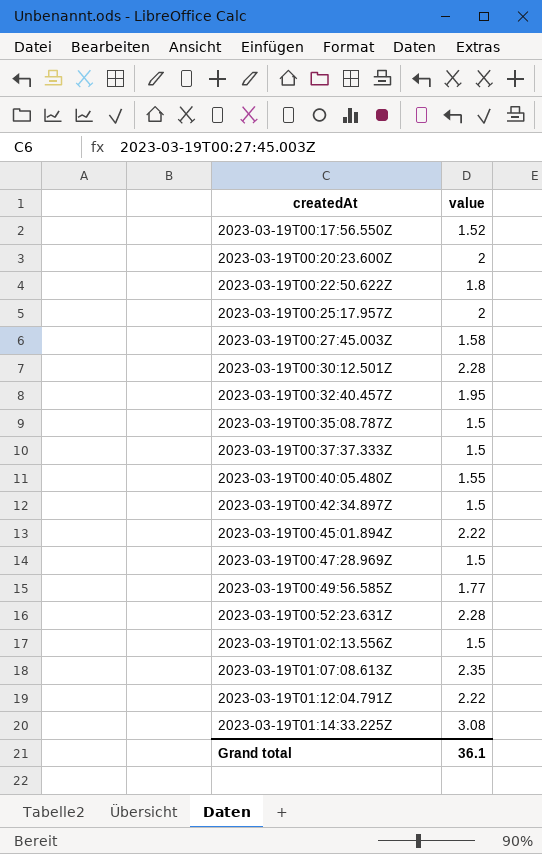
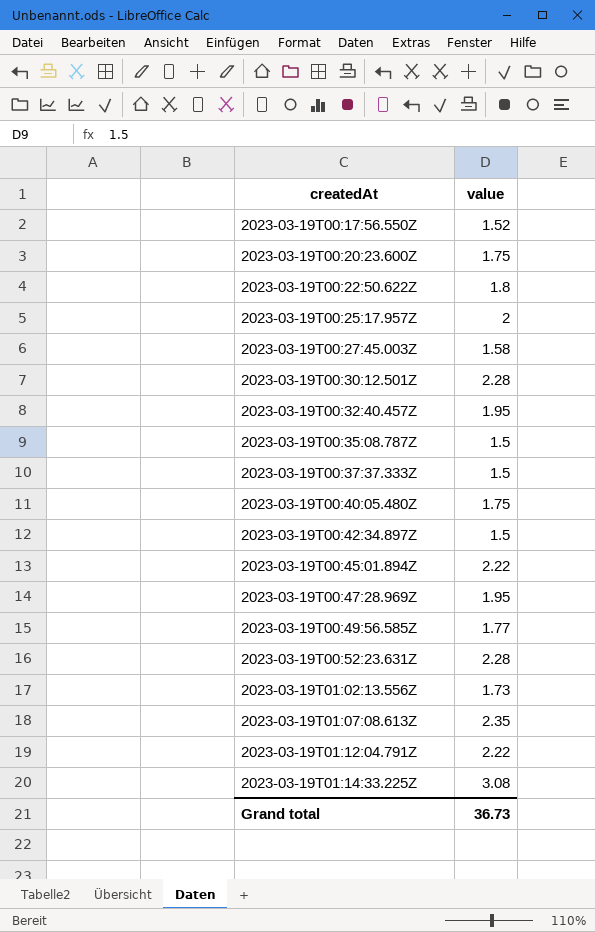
2023-03-19T00:20:23.600Z | value: 2 -> 1.75
2023-03-19T00:40:05.480Z | value: 1.55 -> 1.75
2023-03-19T00:47:28.969Z | value: 1.5 -> 1.95
2023-03-19T01:02:13.556Z | value: 1.5 -> 1.73
Grand total | value: 36.1 -> 36.73

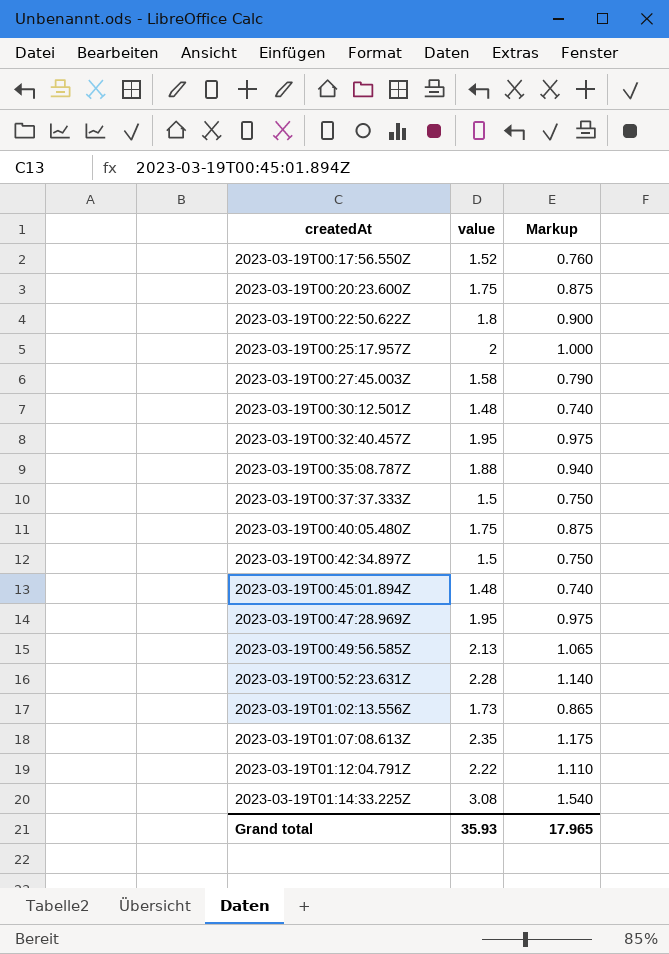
column Markup | formula: none -> [value] * 0.5
2023-03-19T00:30:12.501Z | value: 2.28 -> 1.48
2023-03-19T00:35:08.787Z | value: 1.5 -> 1.88
2023-03-19T00:45:01.894Z | value: 2.22 -> 1.48
2023-03-19T00:49:56.585Z | value: 1.77 -> 2.13
Grand total | value: 36.73 -> 35.93

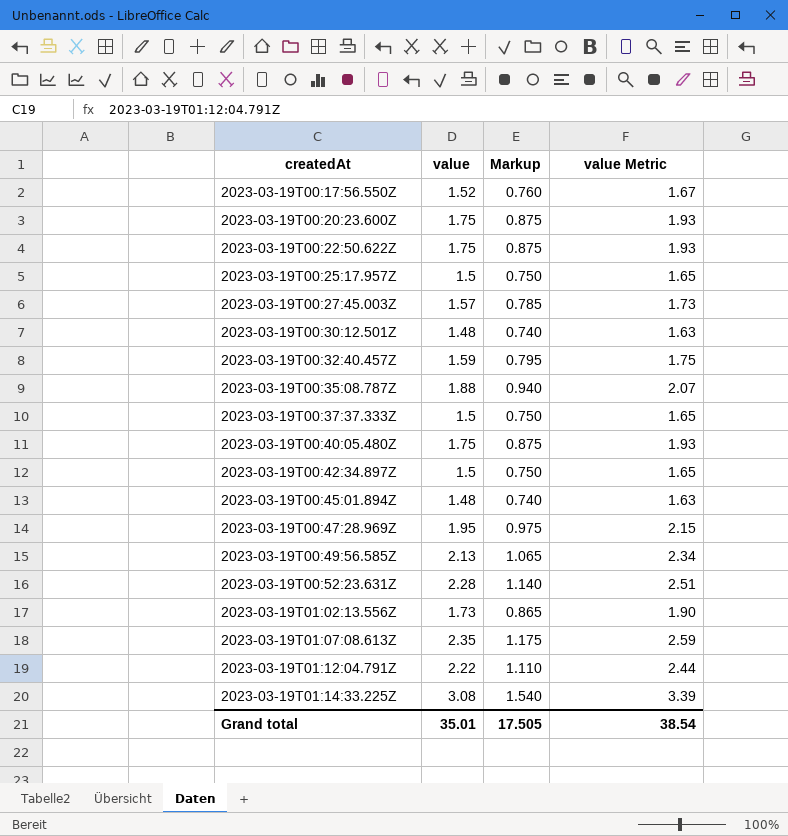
column value Metric | formula: none -> [value] * 1.1
2023-03-19T00:22:50.622Z | value: 1.8 -> 1.75
2023-03-19T00:22:50.622Z | Markup: 0.900 -> 0.875
2023-03-19T00:25:17.957Z | value: 2 -> 1.5
2023-03-19T00:25:17.957Z | Markup: 1.000 -> 0.750
2023-03-19T00:27:45.003Z | value: 1.58 -> 1.57
2023-03-19T00:27:45.003Z | Markup: 0.790 -> 0.785
2023-03-19T00:32:40.457Z | value: 1.95 -> 1.59
2023-03-19T00:32:40.457Z | Markup: 0.975 -> 0.795
Grand total | value: 35.93 -> 35.01
Grand total | Markup: 17.965 -> 17.505

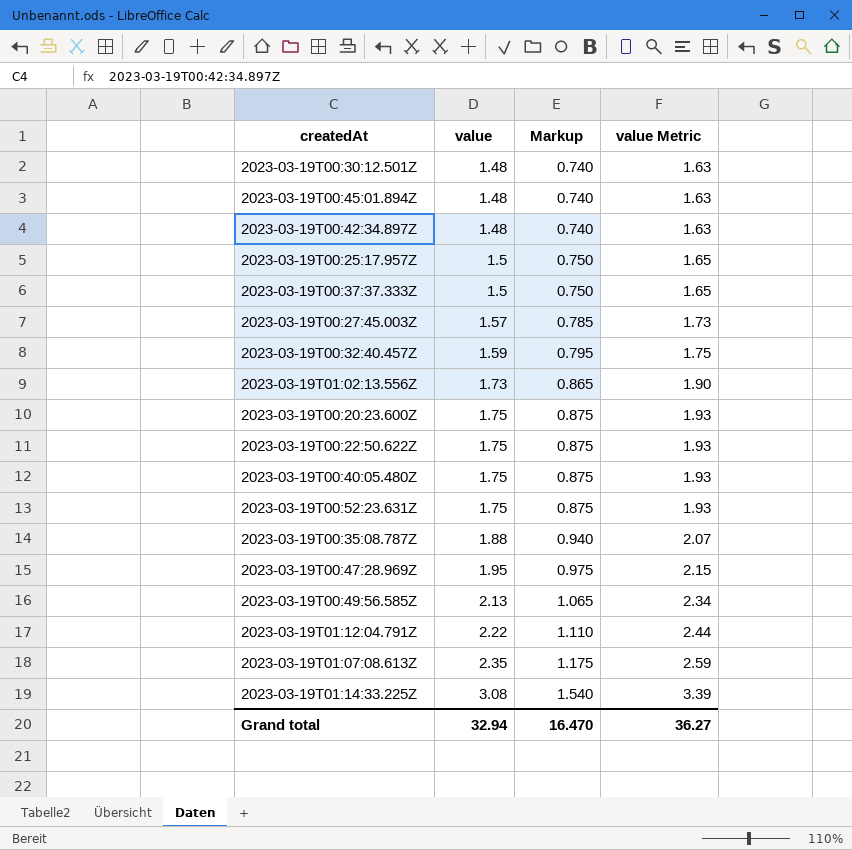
row order: createdAt ascending -> value ascending
row 2023-03-19T00:17:56.550Z: 1.52 | 0.760 | 1.67 -> none
2023-03-19T00:42:34.897Z | value: 1.5 -> 1.48
2023-03-19T00:42:34.897Z | Markup: 0.750 -> 0.740
2023-03-19T00:42:34.897Z | value Metric: 1.65 -> 1.63
2023-03-19T00:52:23.631Z | value: 2.28 -> 1.75
2023-03-19T00:52:23.631Z | Markup: 1.140 -> 0.875
2023-03-19T00:52:23.631Z | value Metric: 2.51 -> 1.93
Grand total | value: 35.01 -> 32.94
Grand total | Markup: 17.505 -> 16.470
Grand total | value Metric: 38.54 -> 36.27

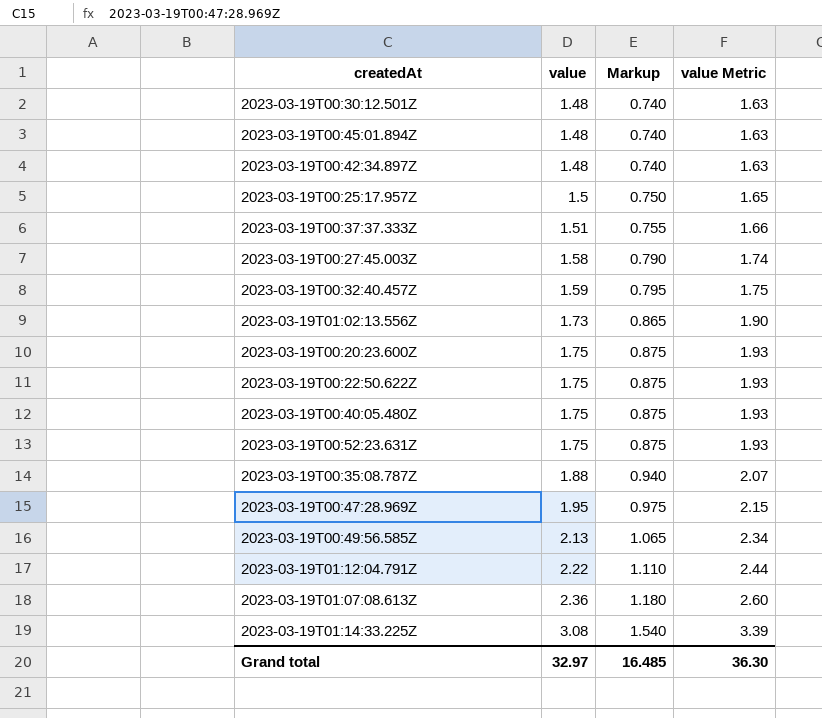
2023-03-19T00:37:37.333Z | value: 1.5 -> 1.51
2023-03-19T00:37:37.333Z | Markup: 0.750 -> 0.755
2023-03-19T00:37:37.333Z | value Metric: 1.65 -> 1.66
2023-03-19T00:27:45.003Z | value: 1.57 -> 1.58
2023-03-19T00:27:45.003Z | Markup: 0.785 -> 0.790
2023-03-19T00:27:45.003Z | value Metric: 1.73 -> 1.74
2023-03-19T01:07:08.613Z | value: 2.35 -> 2.36
2023-03-19T01:07:08.613Z | Markup: 1.175 -> 1.180
2023-03-19T01:07:08.613Z | value Metric: 2.59 -> 2.60
Grand total | value: 32.94 -> 32.97
Grand total | Markup: 16.470 -> 16.485
Grand total | value Metric: 36.27 -> 36.30

